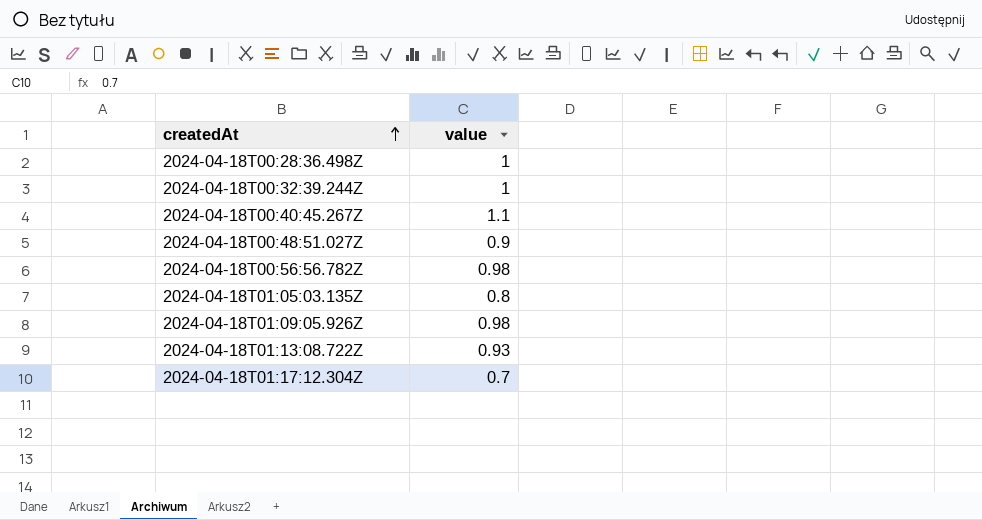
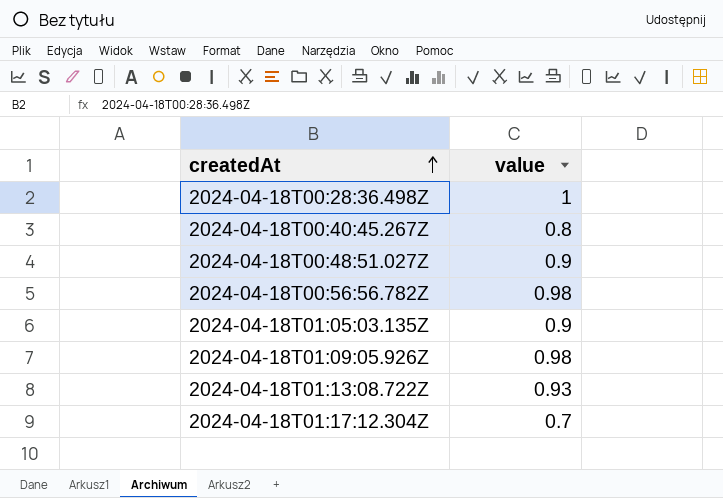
row 2024-04-18T00:32:39.244Z: 1 -> none
2024-04-18T00:40:45.267Z | value: 1.1 -> 0.8
2024-04-18T01:05:03.135Z | value: 0.8 -> 0.9

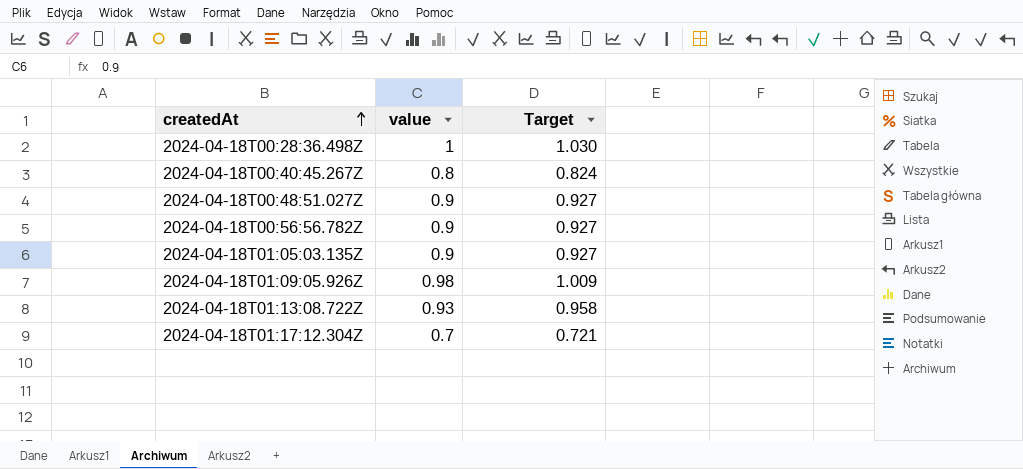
column Target | formula: none -> [value] * 1.03
2024-04-18T00:56:56.782Z | value: 0.98 -> 0.9

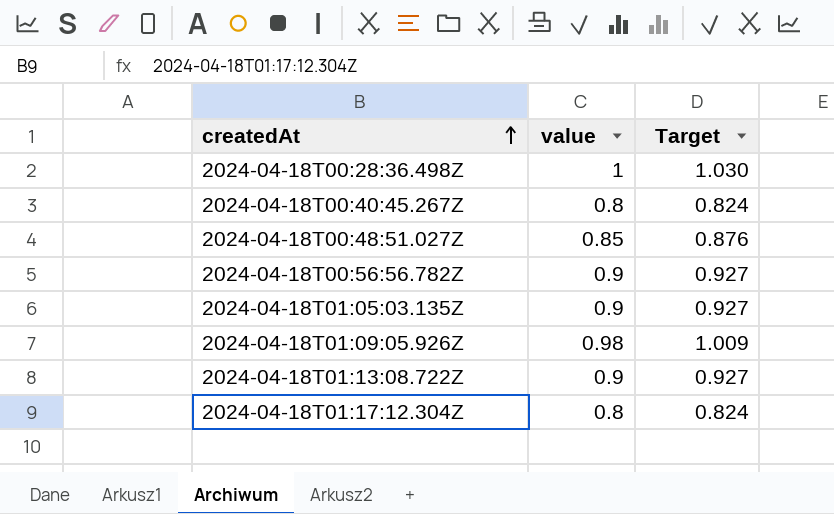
2024-04-18T00:48:51.027Z | value: 0.9 -> 0.85
2024-04-18T00:48:51.027Z | Target: 0.927 -> 0.876
2024-04-18T01:13:08.722Z | value: 0.93 -> 0.9
2024-04-18T01:13:08.722Z | Target: 0.958 -> 0.927
2024-04-18T01:17:12.304Z | value: 0.7 -> 0.8
2024-04-18T01:17:12.304Z | Target: 0.721 -> 0.824

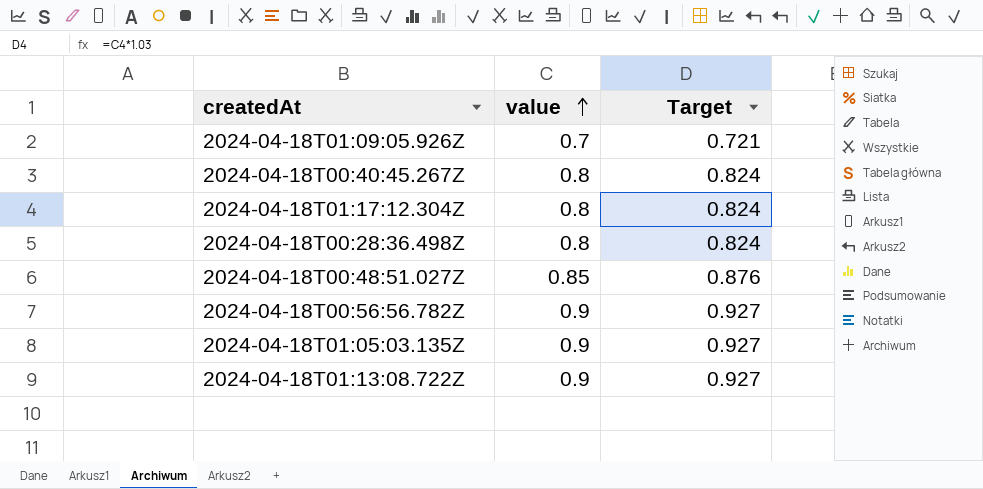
row order: createdAt ascending -> value ascending
2024-04-18T01:09:05.926Z | value: 0.98 -> 0.7
2024-04-18T01:09:05.926Z | Target: 1.009 -> 0.721
2024-04-18T00:28:36.498Z | value: 1 -> 0.8
2024-04-18T00:28:36.498Z | Target: 1.030 -> 0.824

